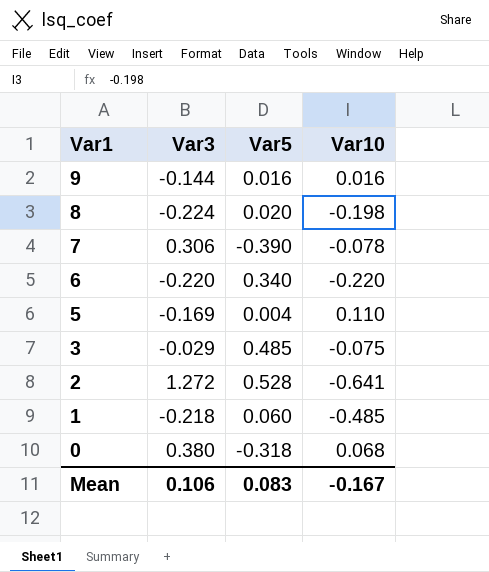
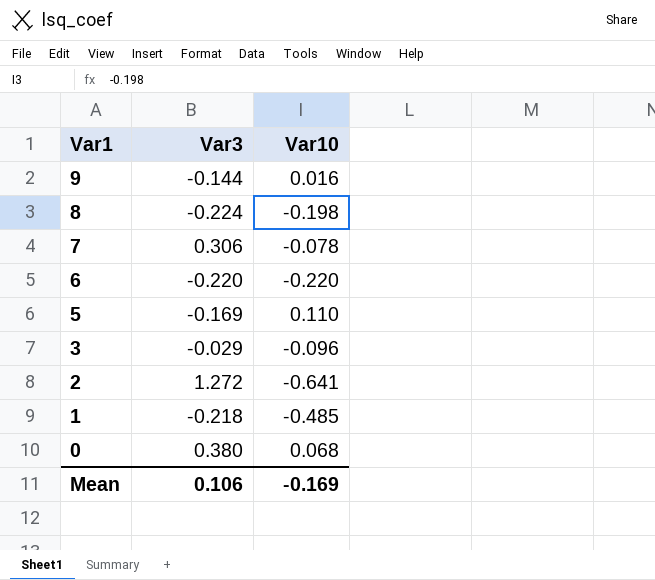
column Var5 | position: 3 -> none
3 | Var10: -0.075 -> -0.096
Mean | Var10: -0.167 -> -0.169

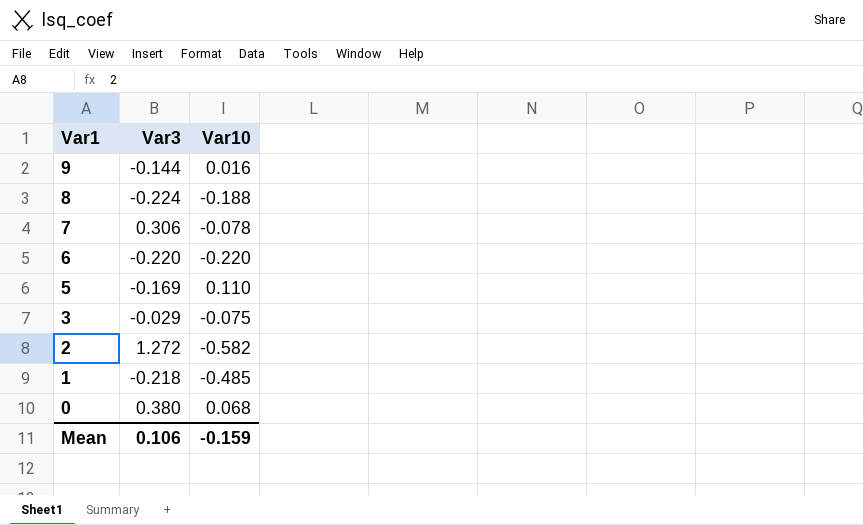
8 | Var10: -0.198 -> -0.188
3 | Var10: -0.096 -> -0.075
2 | Var10: -0.641 -> -0.582
Mean | Var10: -0.169 -> -0.159

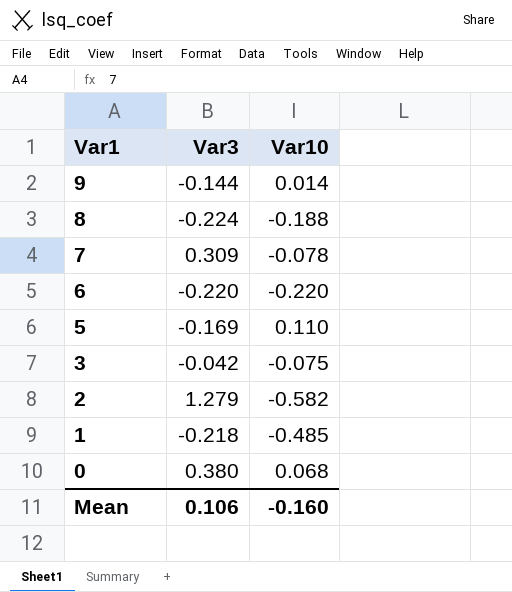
9 | Var10: 0.016 -> 0.014
7 | Var3: 0.306 -> 0.309
3 | Var3: -0.029 -> -0.042
2 | Var3: 1.272 -> 1.279
Mean | Var10: -0.159 -> -0.160

